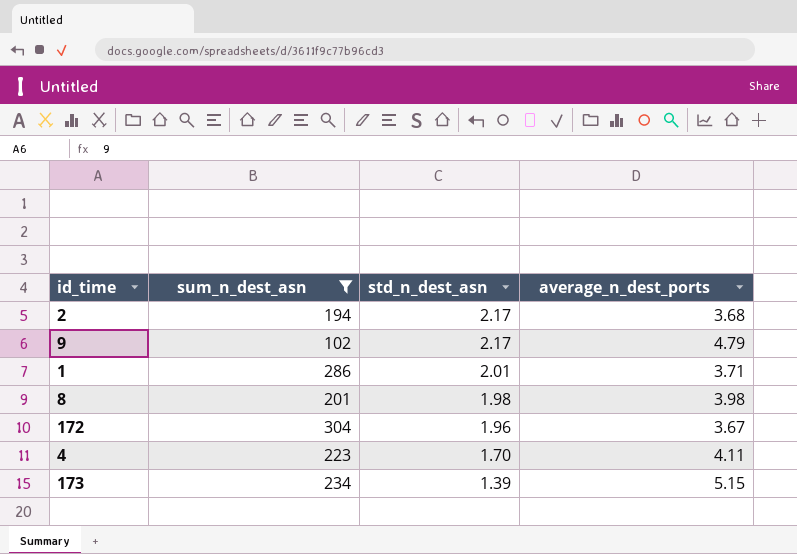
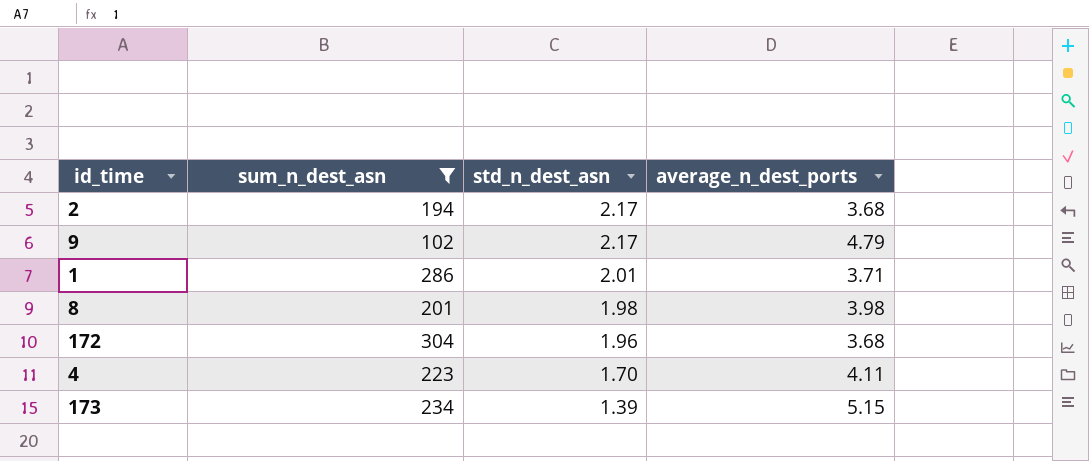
172 | average_n_dest_ports: 3.67 -> 3.68

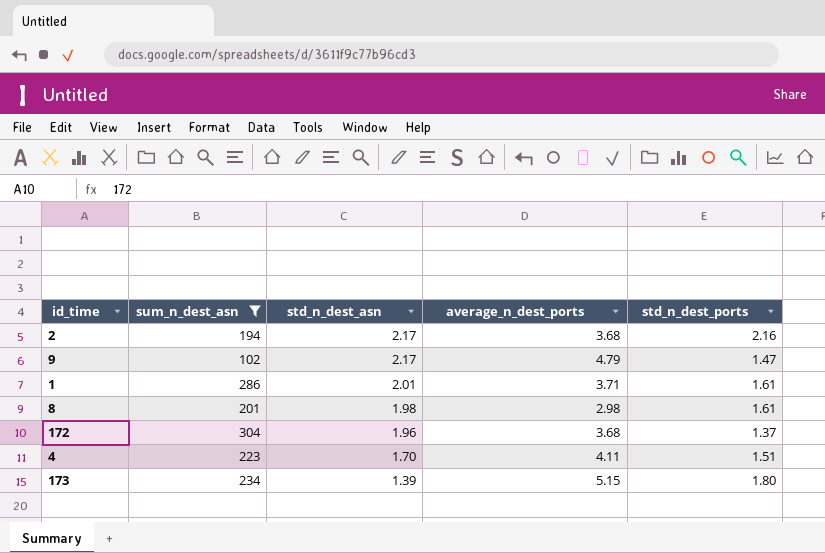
column std_n_dest_ports | position: none -> 5
8 | average_n_dest_ports: 3.98 -> 2.98

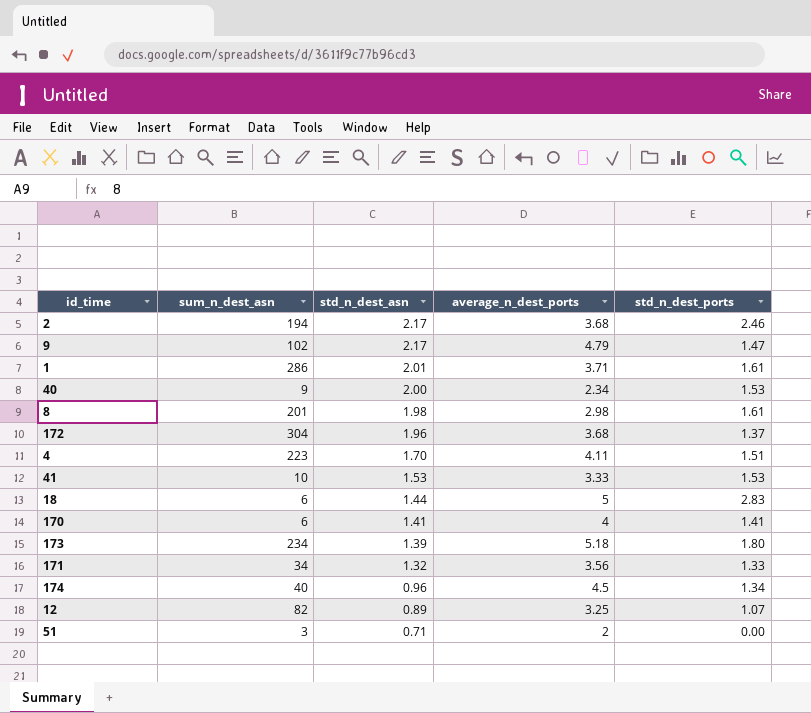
filter: sum_n_dest_asn >= 102 -> none
2 | std_n_dest_ports: 2.16 -> 2.46
173 | average_n_dest_ports: 5.15 -> 5.18

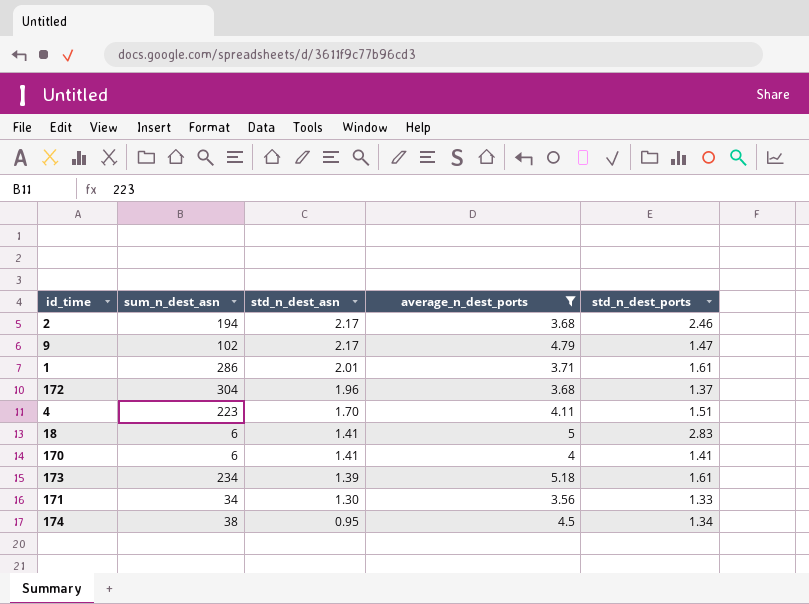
filter: none -> average_n_dest_ports >= 3.56
18 | std_n_dest_asn: 1.44 -> 1.41
173 | std_n_dest_ports: 1.80 -> 1.61
171 | std_n_dest_asn: 1.32 -> 1.30
174 | sum_n_dest_asn: 40 -> 38
174 | std_n_dest_asn: 0.96 -> 0.95

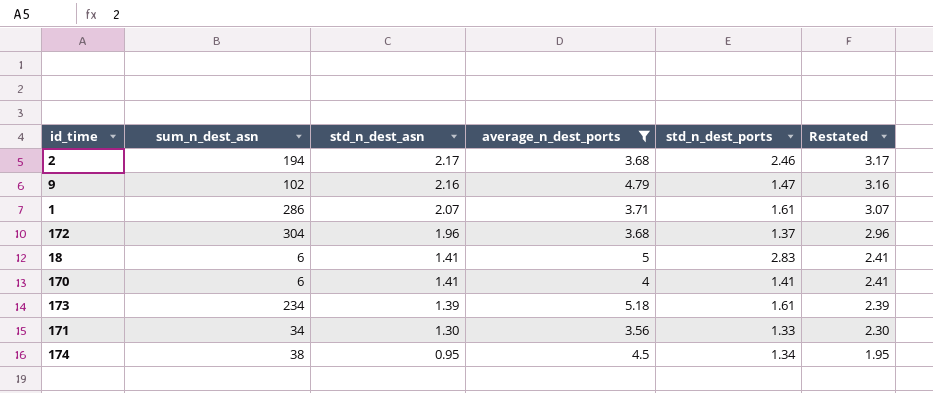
column Restated | formula: none -> [std_n_dest_asn] + 1
row 4: 223 | 1.70 | 4.11 | 1.51 -> none
9 | std_n_dest_asn: 2.17 -> 2.16
1 | std_n_dest_asn: 2.01 -> 2.07

